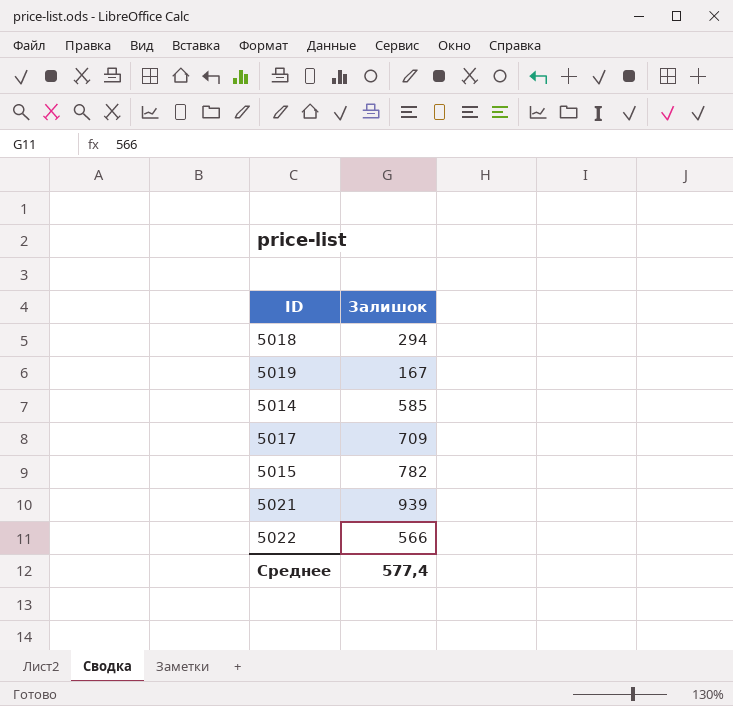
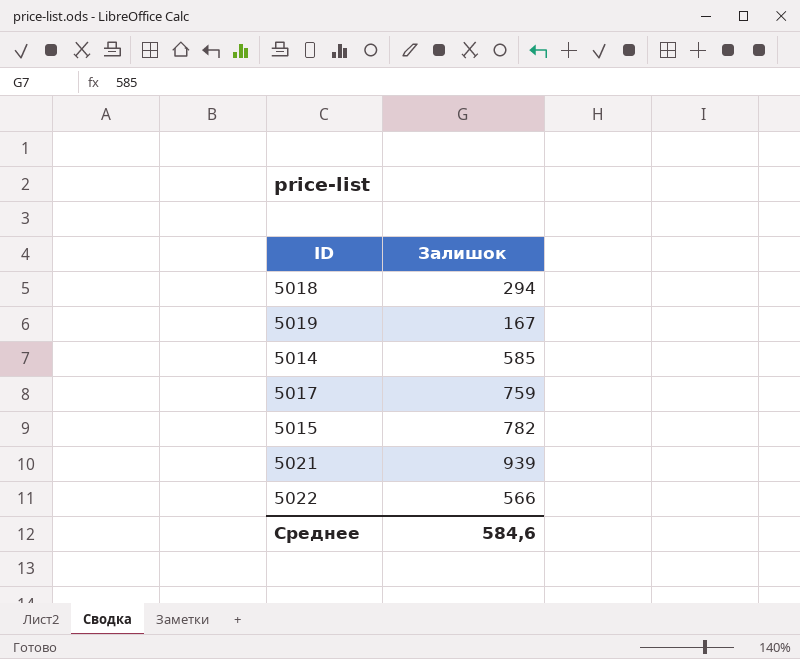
5017 | Залишок: 709 -> 759
Среднее | Залишок: 577,4 -> 584,6

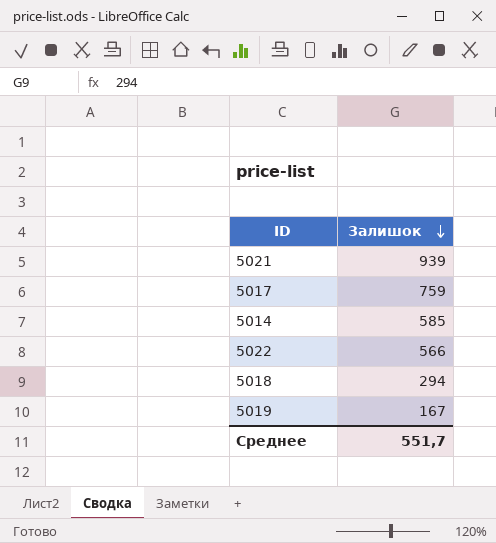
row order: none -> Залишок descending
row 5015: 782 -> none
Среднее | Залишок: 584,6 -> 551,7

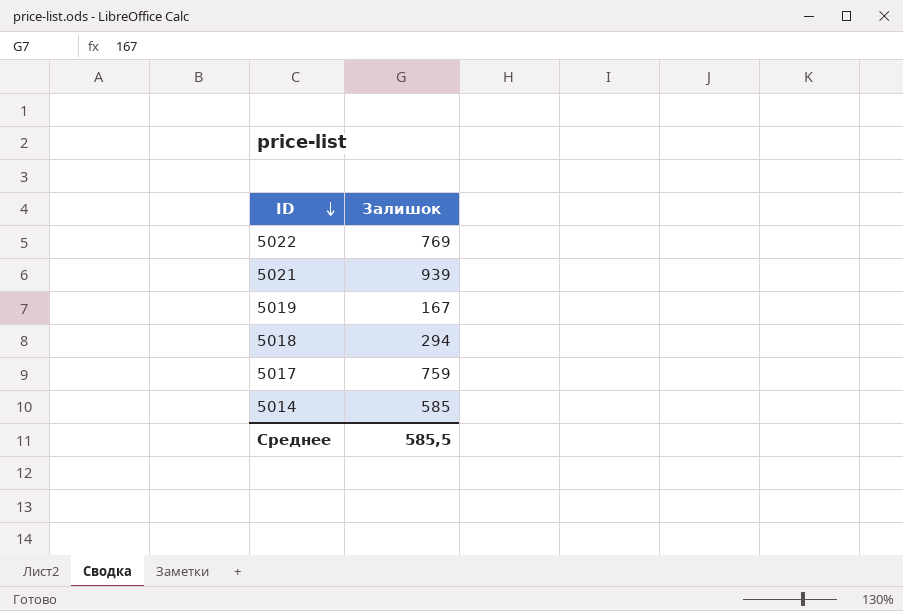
row order: Залишок descending -> ID descending
5022 | Залишок: 566 -> 769
Среднее | Залишок: 551,7 -> 585,5

